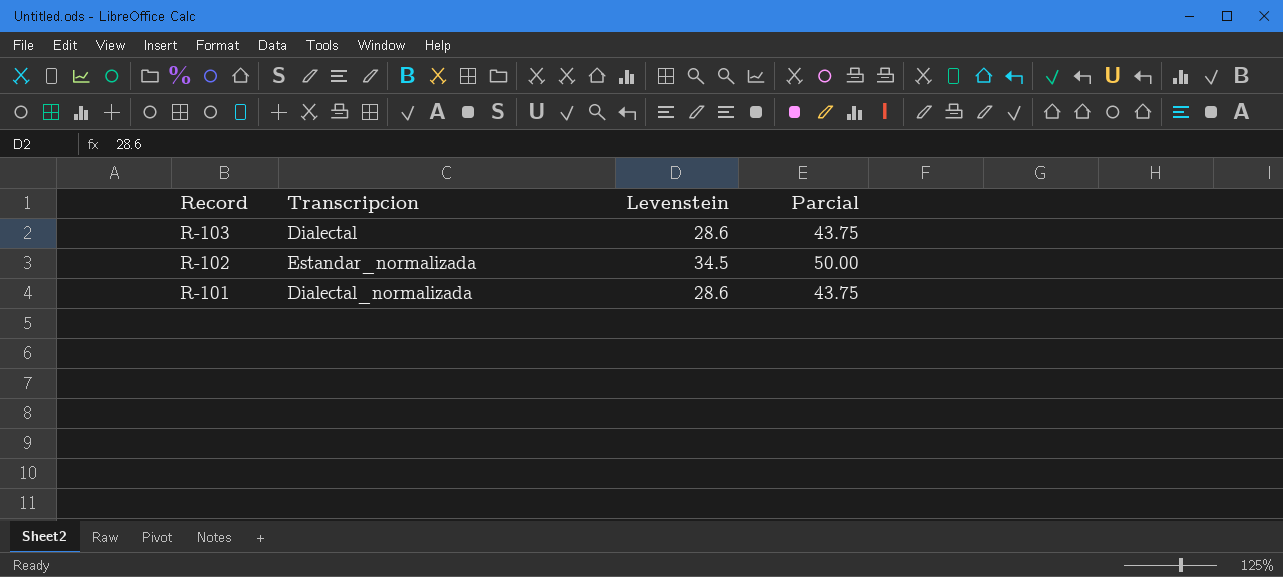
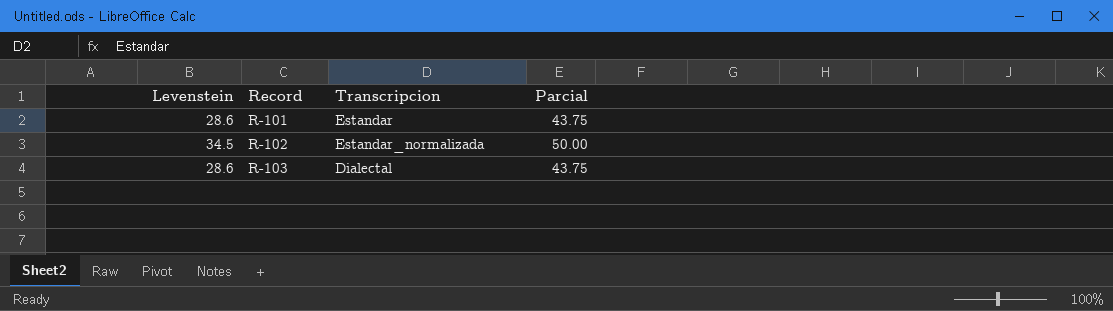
row order: Record descending -> Record ascending
column Levenstein | position: 3 -> 1
R-101 | Transcripcion: Dialectal_normalizada -> Estandar

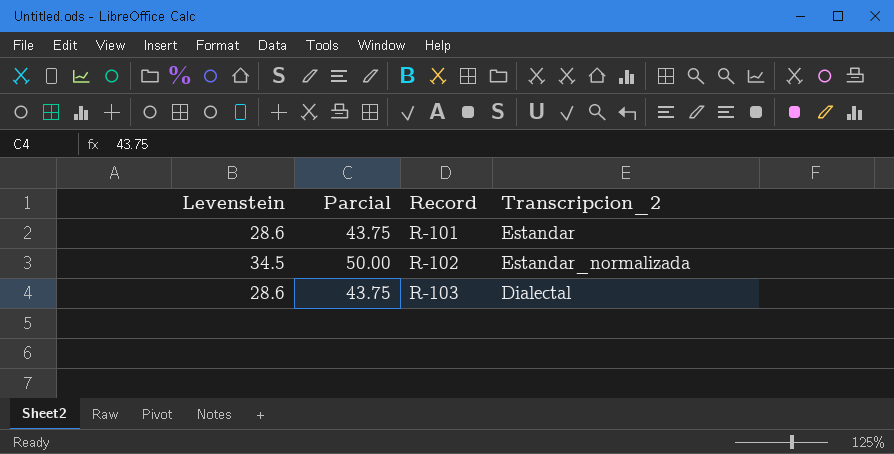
column Parcial | position: 4 -> 2
column name: Transcripcion -> Transcripcion_2

